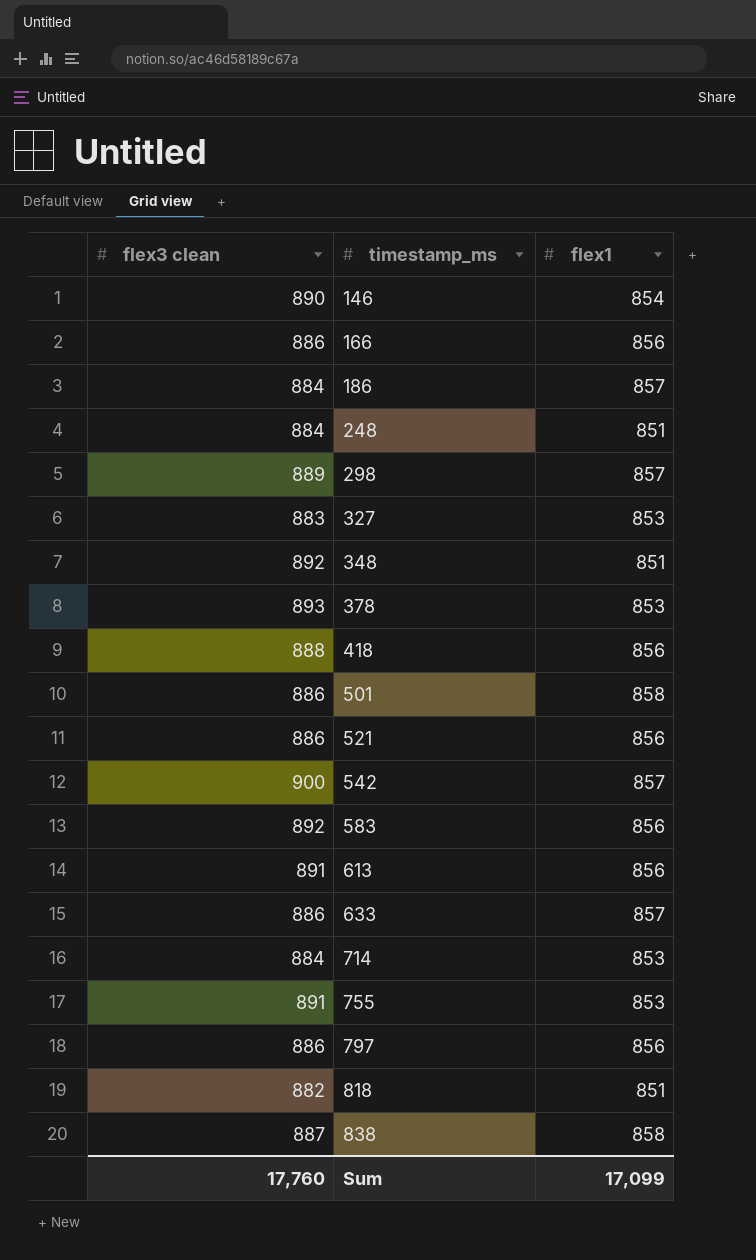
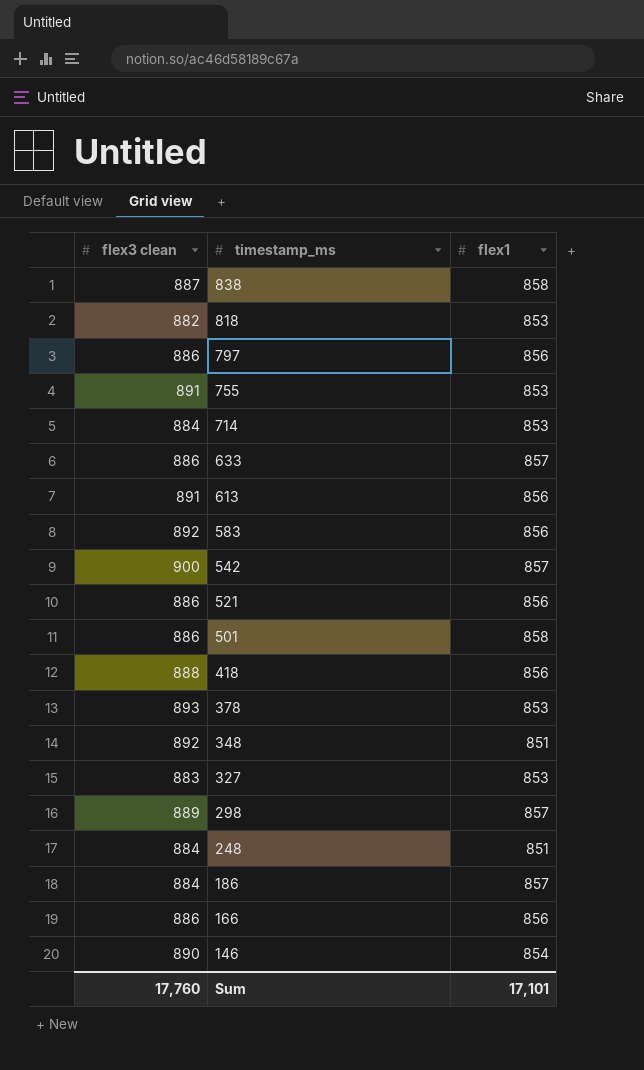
row order: timestamp_ms ascending -> timestamp_ms descending
818 | flex1: 851 -> 853
Sum | flex1: 17,099 -> 17,101

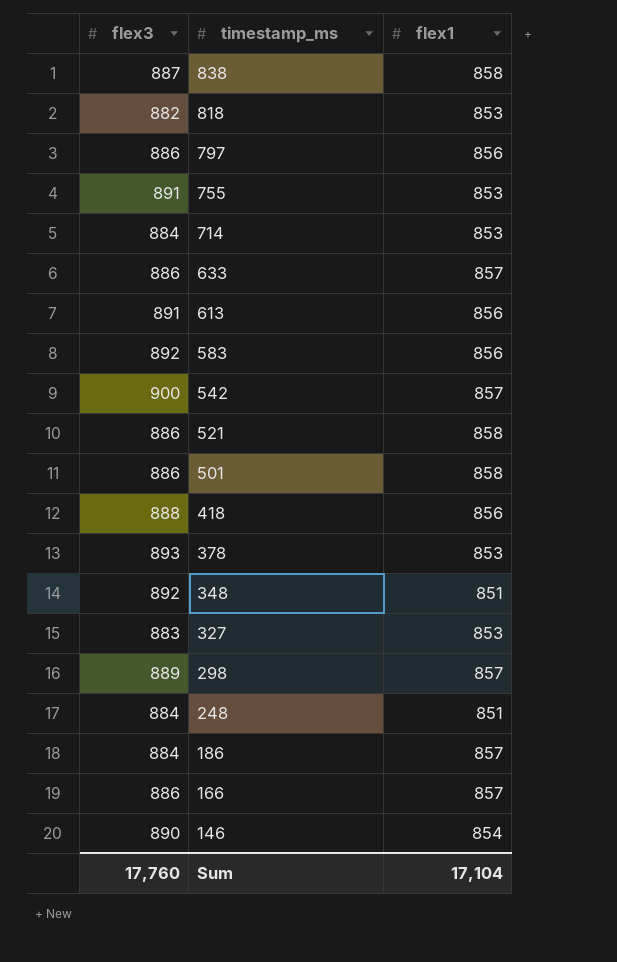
column name: flex3 clean -> flex3
521 | flex1: 856 -> 858
166 | flex1: 856 -> 857
Sum | flex1: 17,101 -> 17,104

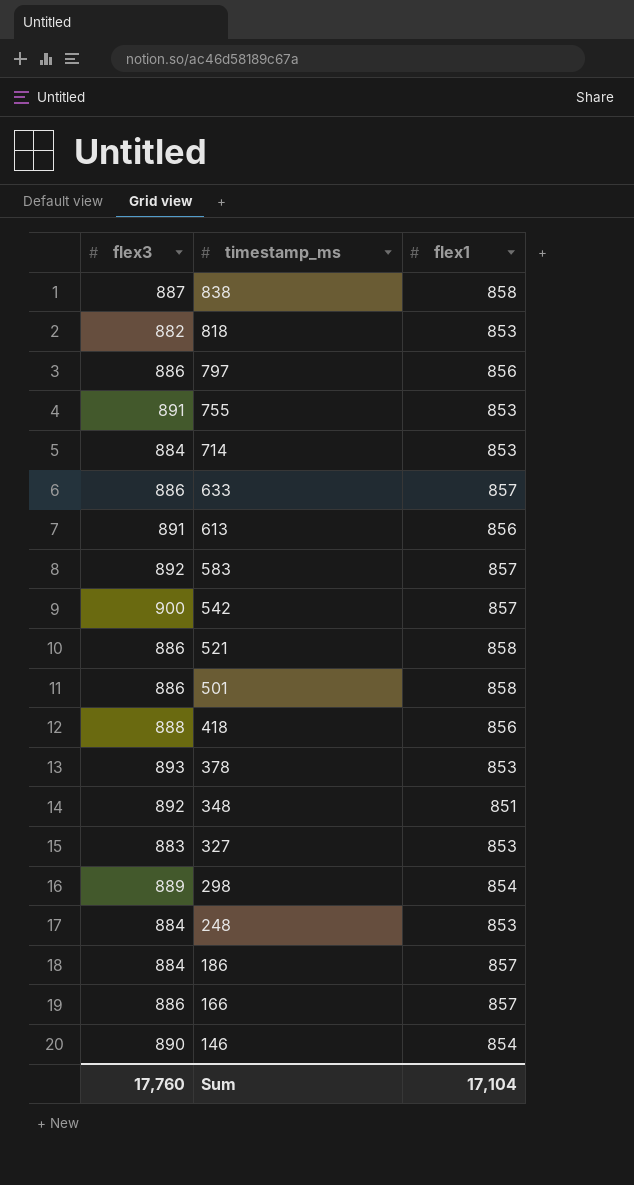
583 | flex1: 856 -> 857
298 | flex1: 857 -> 854
248 | flex1: 851 -> 853

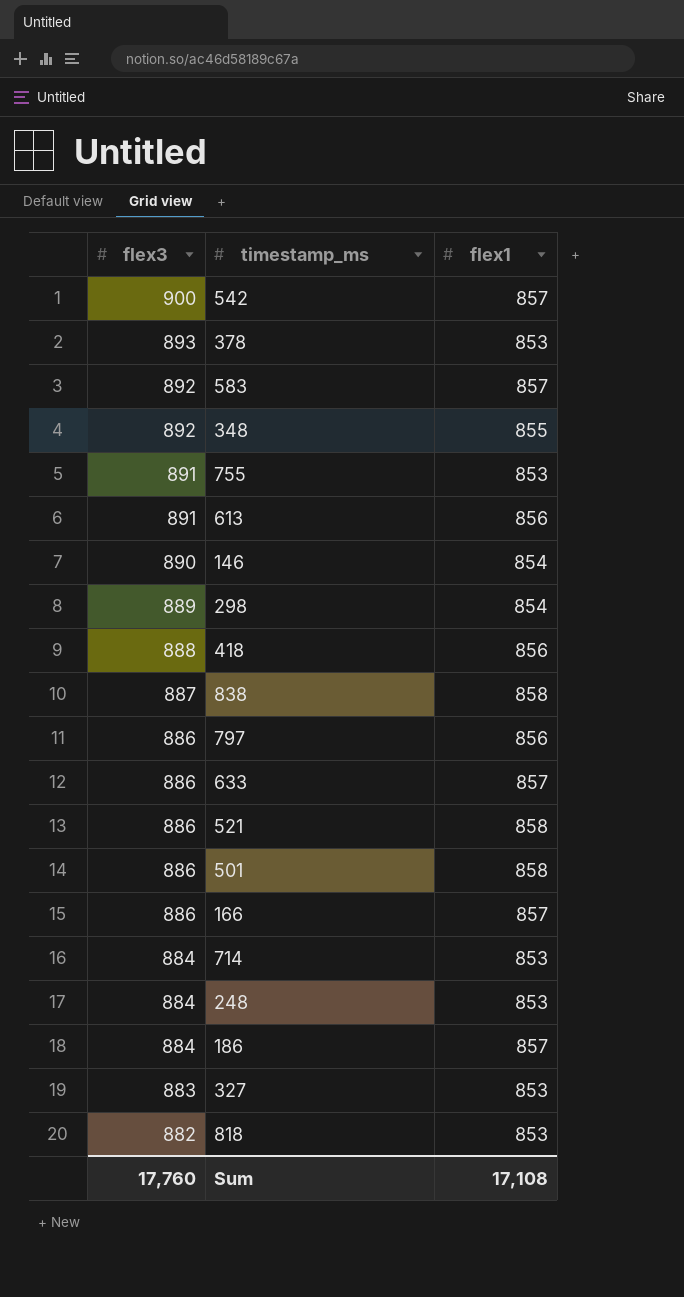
row order: timestamp_ms descending -> flex3 descending
348 | flex1: 851 -> 855
Sum | flex1: 17,104 -> 17,108

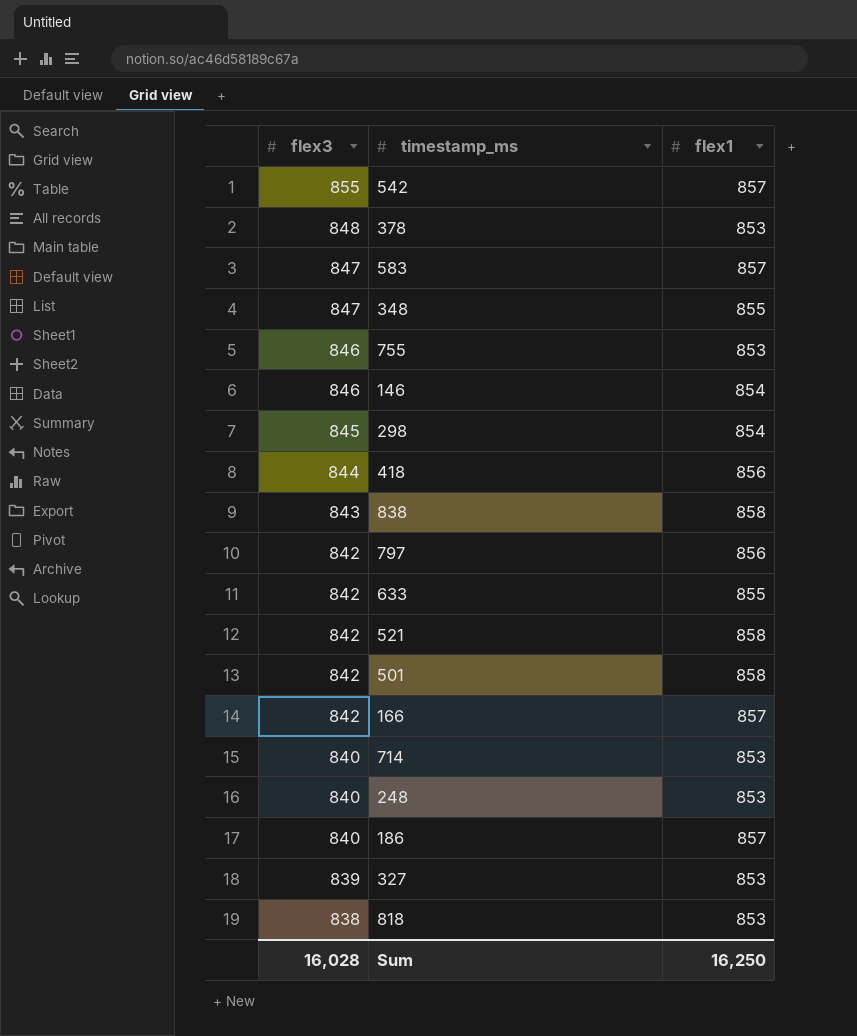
row 613: 891 | 856 -> none
542 | flex3: 900 -> 855
378 | flex3: 893 -> 848
583 | flex3: 892 -> 847
348 | flex3: 892 -> 847
755 | flex3: 891 -> 846
146 | flex3: 890 -> 846
298 | flex3: 889 -> 845
418 | flex3: 888 -> 844
838 | flex3: 887 -> 843
797 | flex3: 886 -> 842
633 | flex3: 886 -> 842
633 | flex1: 857 -> 855
521 | flex3: 886 -> 842
501 | flex3: 886 -> 842
166 | flex3: 886 -> 842
714 | flex3: 884 -> 840
248 | flex3: 884 -> 840
186 | flex3: 884 -> 840
327 | flex3: 883 -> 839
818 | flex3: 882 -> 838
Sum | flex3: 17,760 -> 16,028
Sum | flex1: 17,108 -> 16,250

